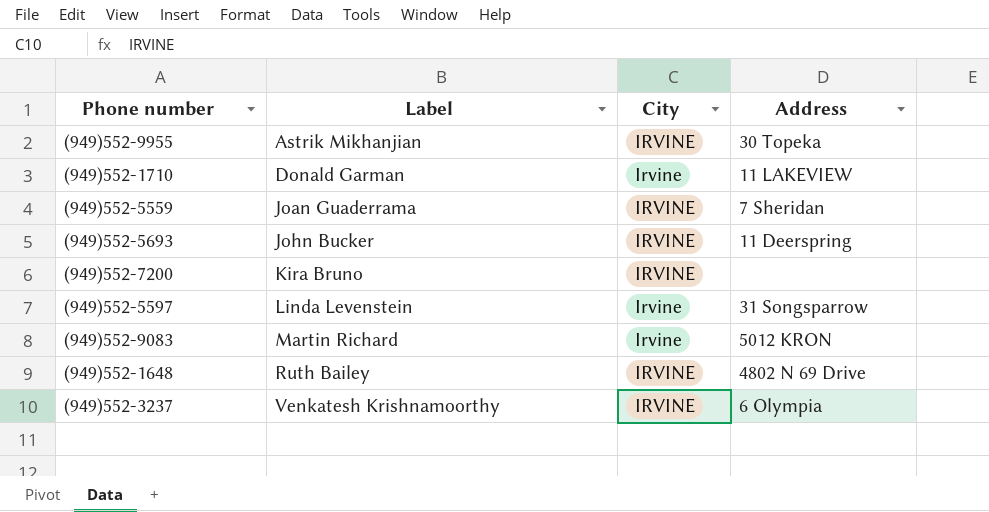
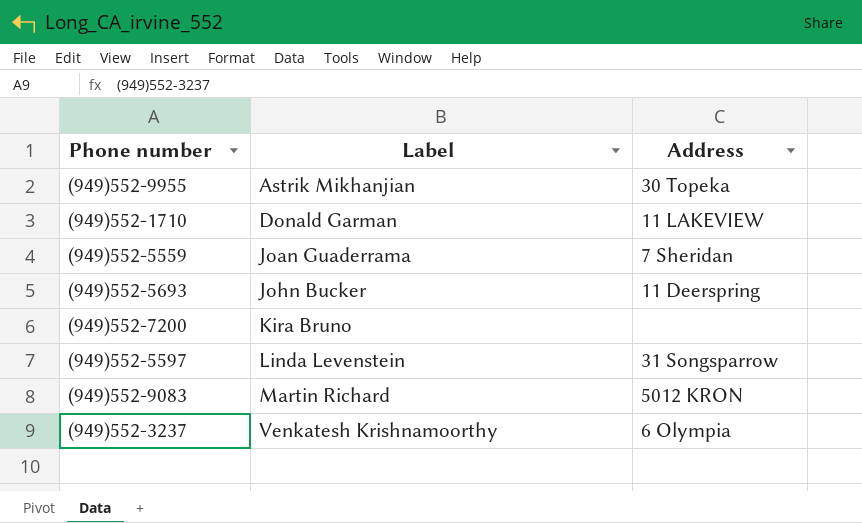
column City | position: 3 -> none
row (949)552-1648: Ruth Bailey | IRVINE | 4802 N 69 Drive -> none

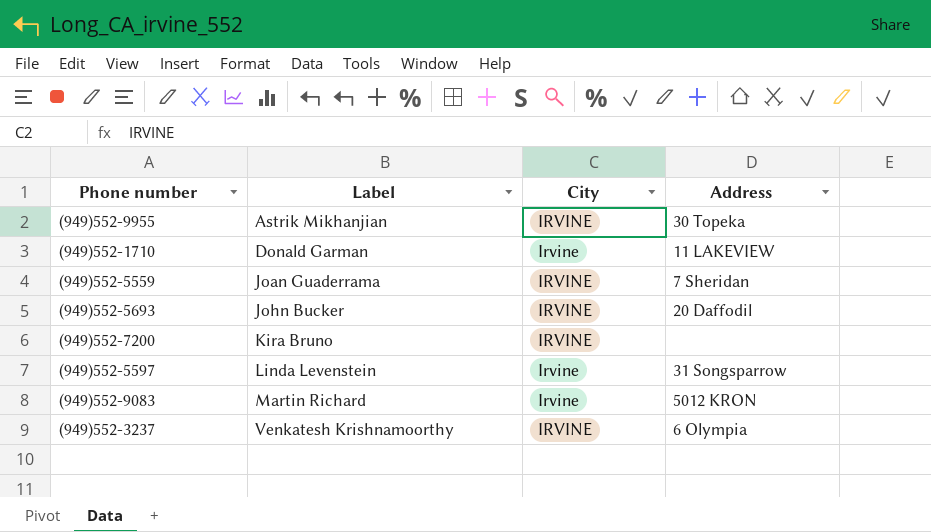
column City | position: none -> 3
(949)552-5693 | Address: 11 Deerspring -> 20 Daffodil

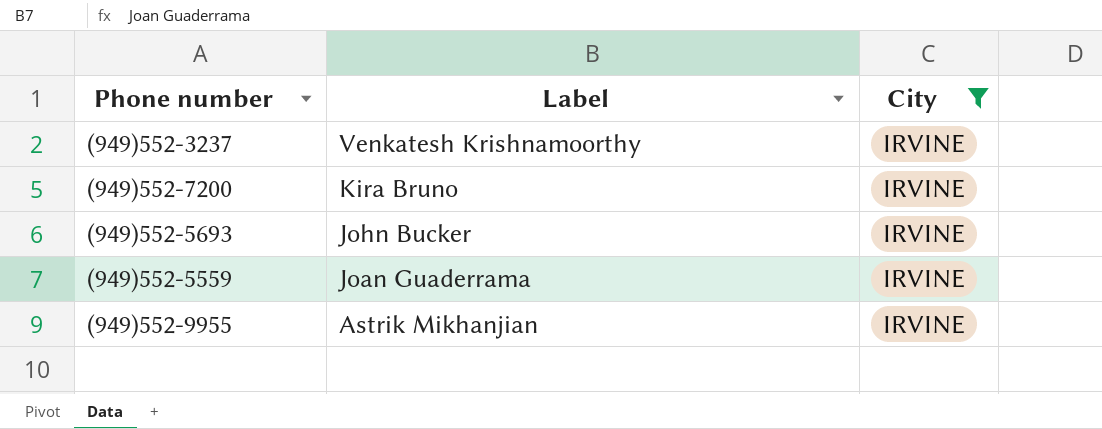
filter: none -> City = IRVINE
row order: Label ascending -> Label descending
column Address | position: 4 -> none

